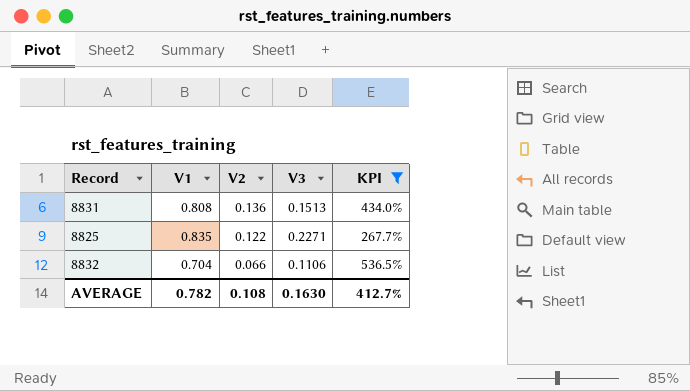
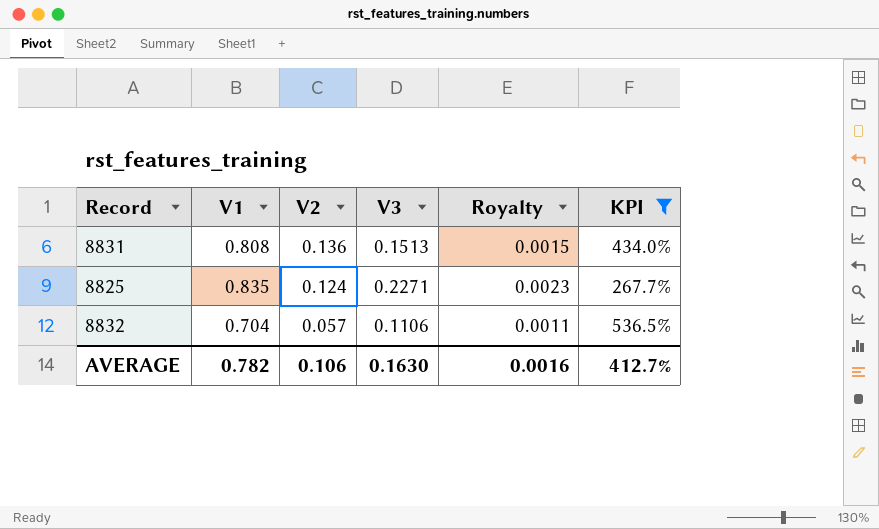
column Royalty | formula: none -> [V3] * 0.01
8825 | V2: 0.122 -> 0.124
8832 | V2: 0.066 -> 0.057
AVERAGE | V2: 0.108 -> 0.106

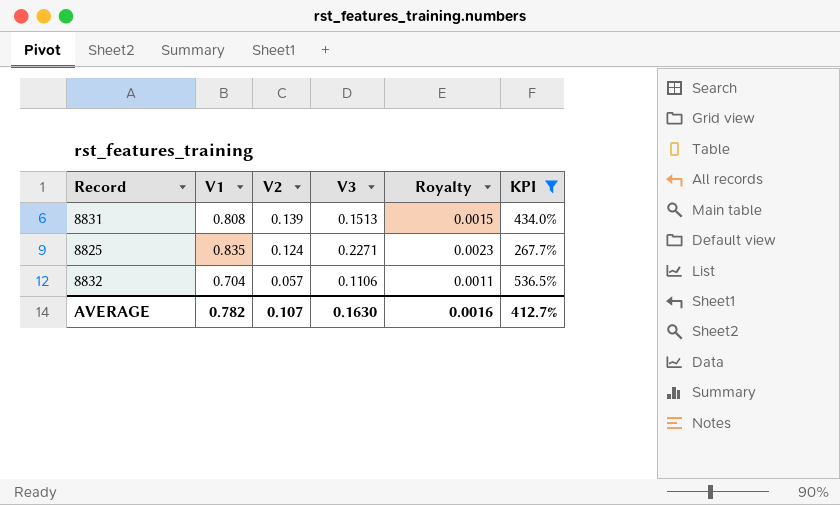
8831 | V2: 0.136 -> 0.139
AVERAGE | V2: 0.106 -> 0.107

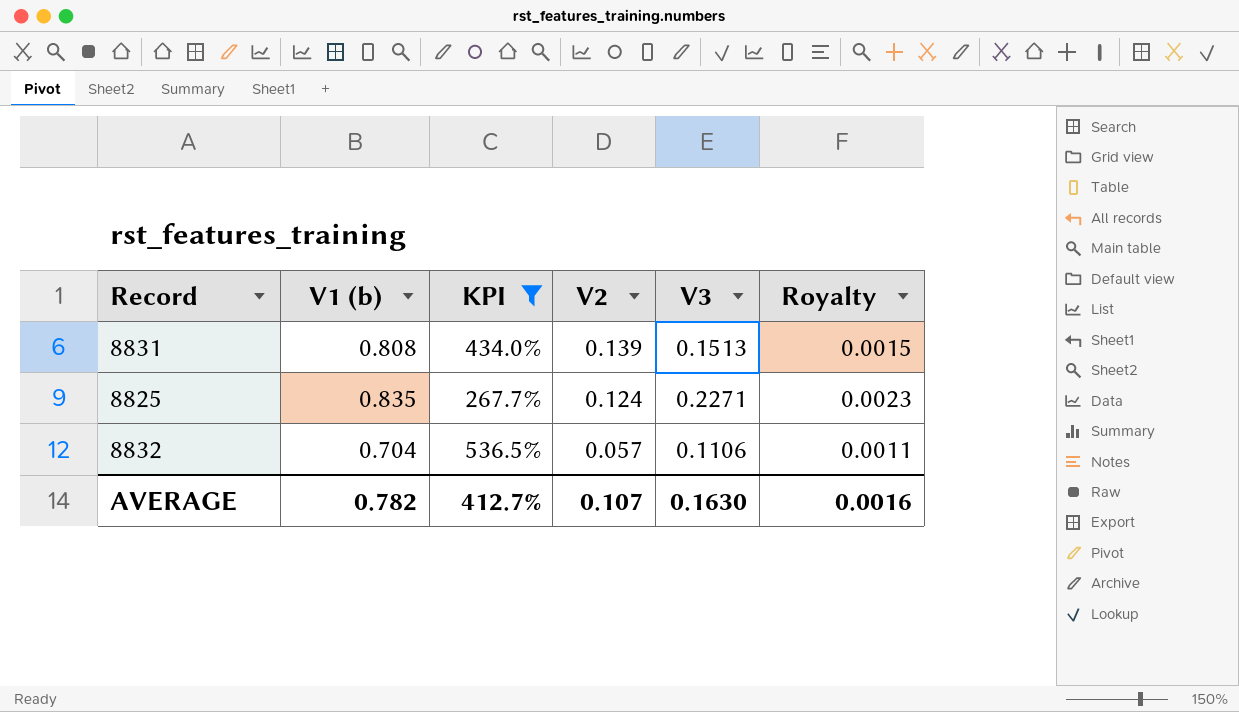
column name: V1 -> V1 (b)
column KPI | position: 6 -> 3

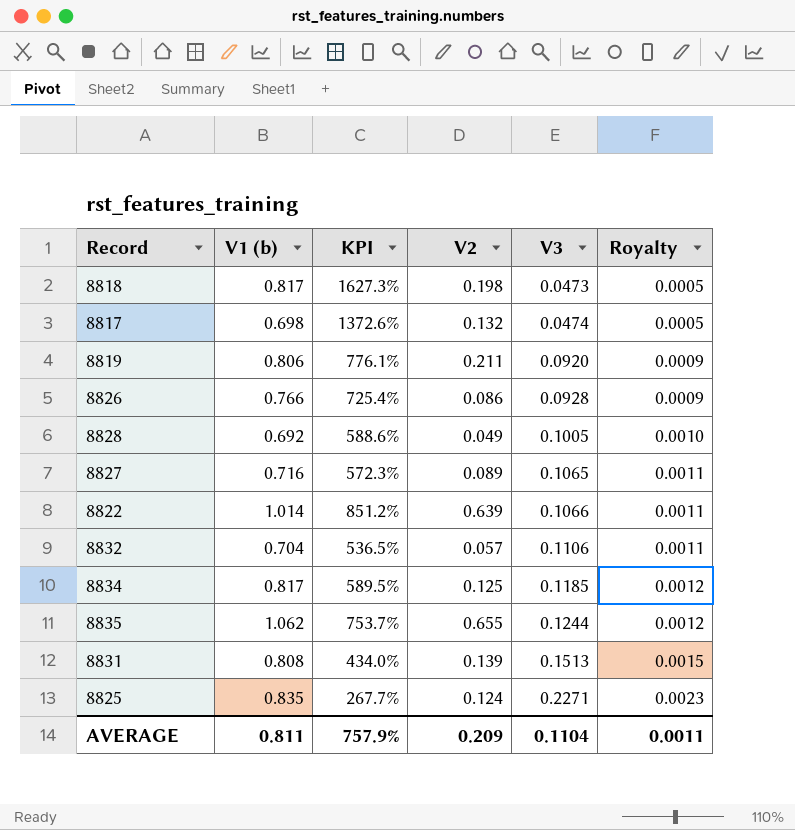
filter: KPI <= 536.5% -> none
row order: V2 descending -> V3 ascending
AVERAGE | V1 (b): 0.782 -> 0.811
AVERAGE | KPI: 412.7% -> 757.9%
AVERAGE | V2: 0.107 -> 0.209
AVERAGE | V3: 0.1630 -> 0.1104
AVERAGE | Royalty: 0.0016 -> 0.0011

